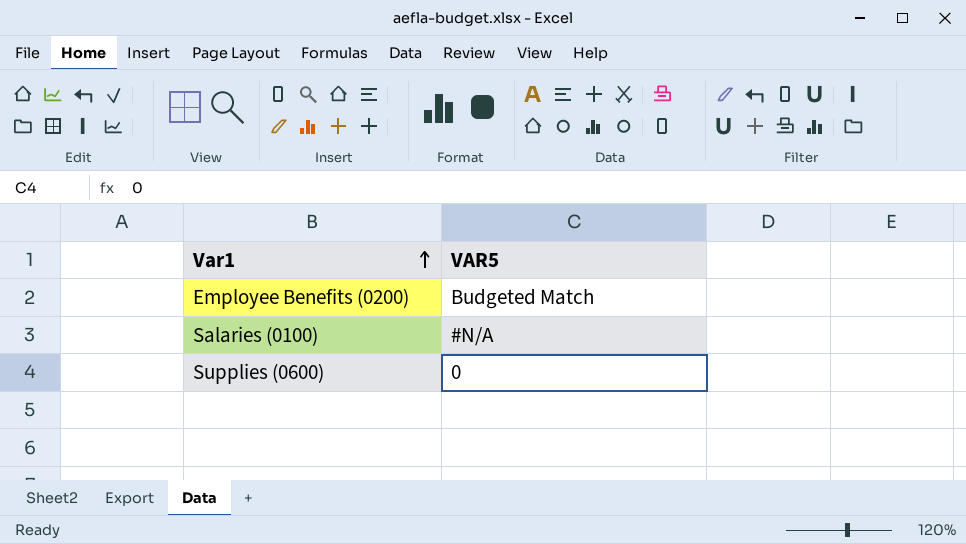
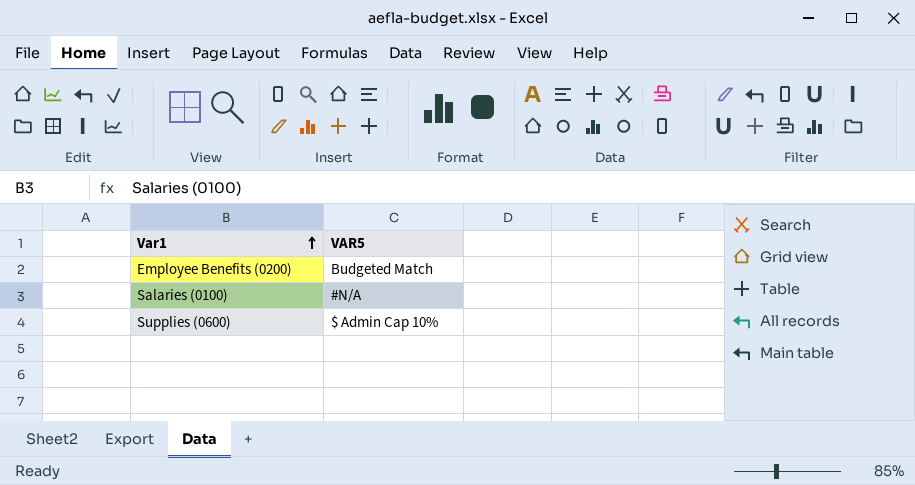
Supplies (0600) | VAR5: 0 -> $ Admin Cap 10%

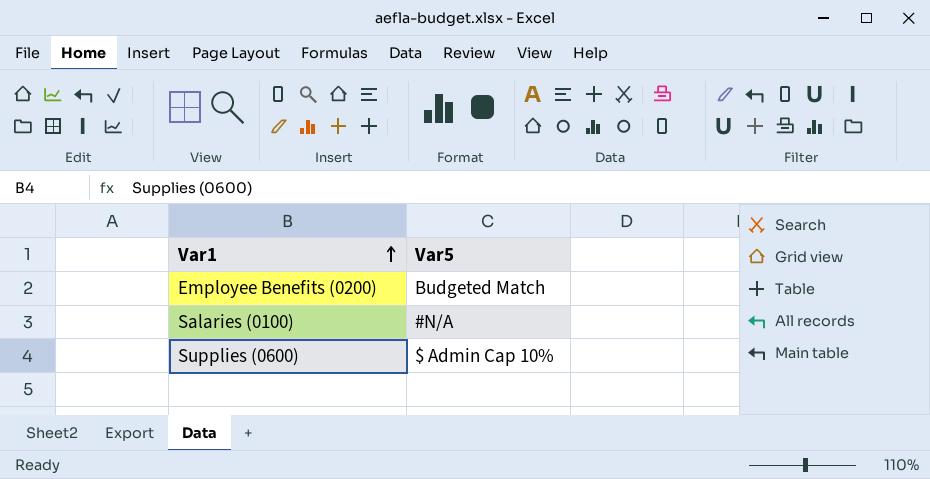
column name: VAR5 -> Var5

